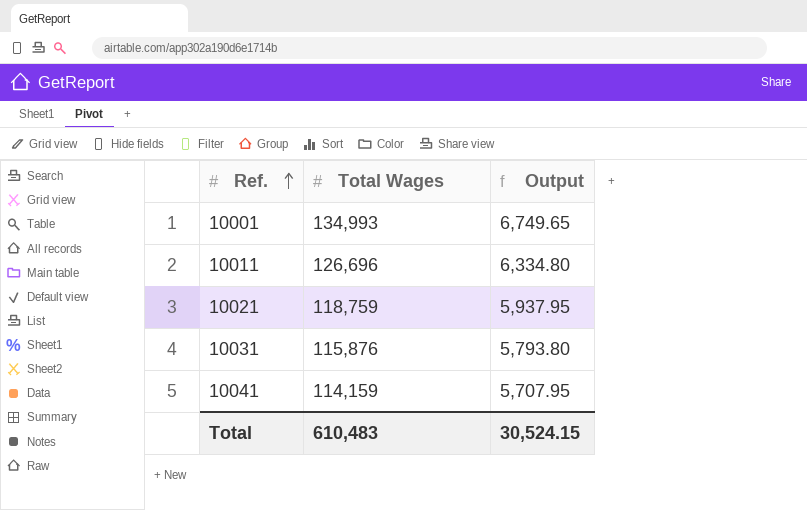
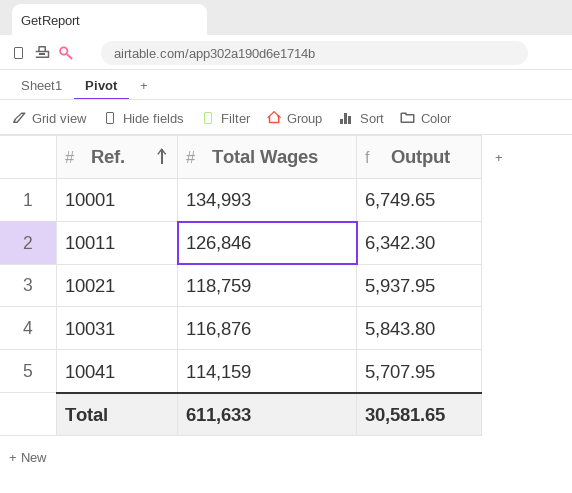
10011 | Total Wages: 126,696 -> 126,846
10011 | Output: 6,334.80 -> 6,342.30
10031 | Total Wages: 115,876 -> 116,876
10031 | Output: 5,793.80 -> 5,843.80
Total | Total Wages: 610,483 -> 611,633
Total | Output: 30,524.15 -> 30,581.65

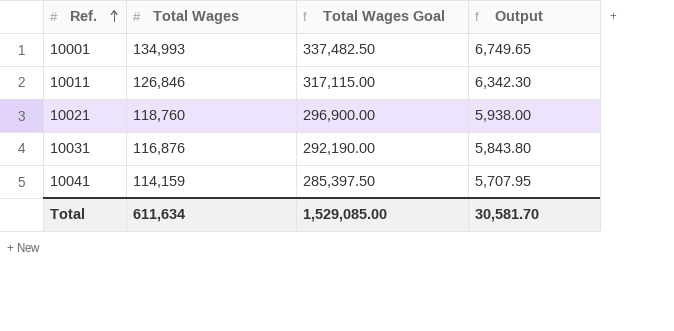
column Total Wages Goal | formula: none -> [Total Wages] * 2.5
10021 | Total Wages: 118,759 -> 118,760
10021 | Output: 5,937.95 -> 5,938.00
Total | Total Wages: 611,633 -> 611,634
Total | Output: 30,581.65 -> 30,581.70

